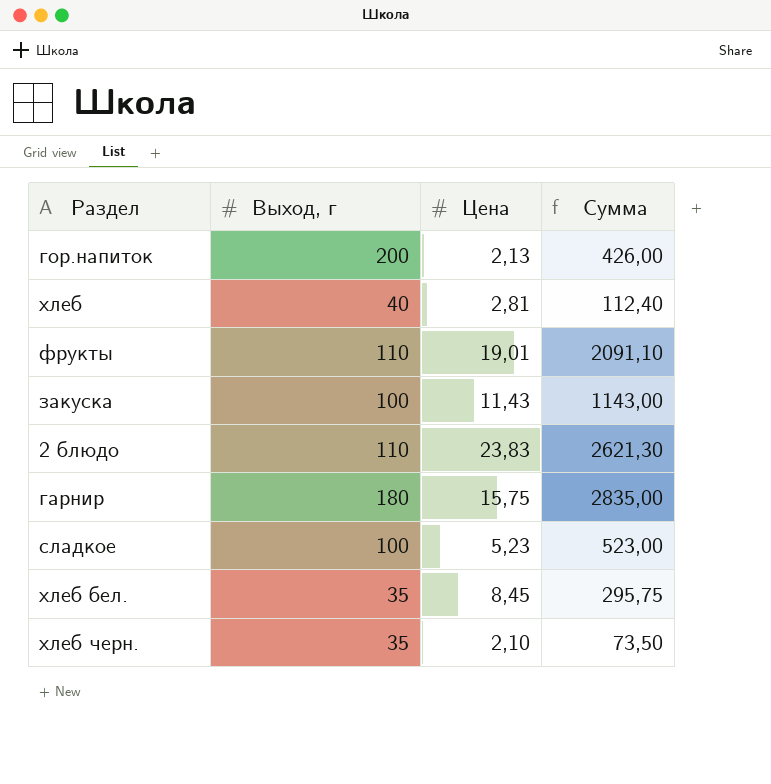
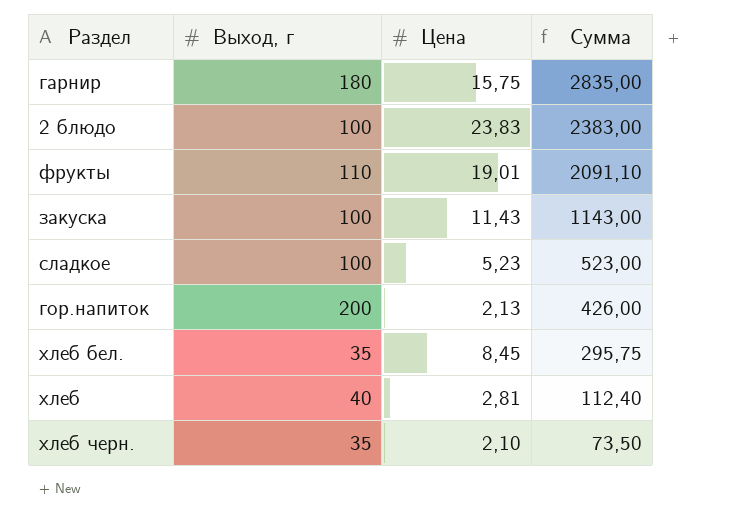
row order: none -> Сумма descending
2 блюдо | Выход, г: 110 -> 100
2 блюдо | Сумма: 2621,30 -> 2383,00

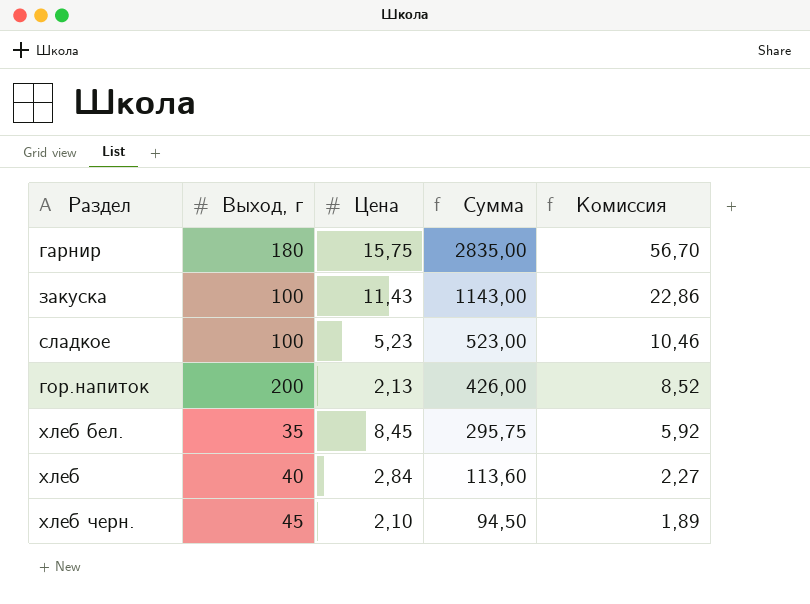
column Комиссия | formula: none -> [Сумма] * 0,02
row 2 блюдо: 100 | 23,83 | 2383,00 -> none
row фрукты: 110 | 19,01 | 2091,10 -> none
хлеб | Цена: 2,81 -> 2,84
хлеб | Сумма: 112,40 -> 113,60
хлеб черн. | Выход, г: 35 -> 45
хлеб черн. | Сумма: 73,50 -> 94,50

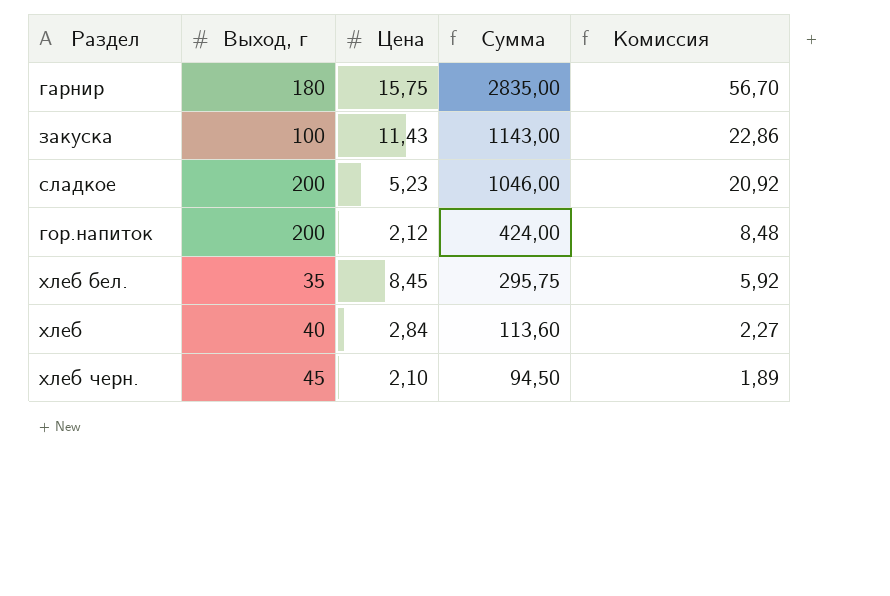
сладкое | Выход, г: 100 -> 200
сладкое | Сумма: 523,00 -> 1046,00
сладкое | Комиссия: 10,46 -> 20,92
гор.напиток | Цена: 2,13 -> 2,12
гор.напиток | Сумма: 426,00 -> 424,00
гор.напиток | Комиссия: 8,52 -> 8,48

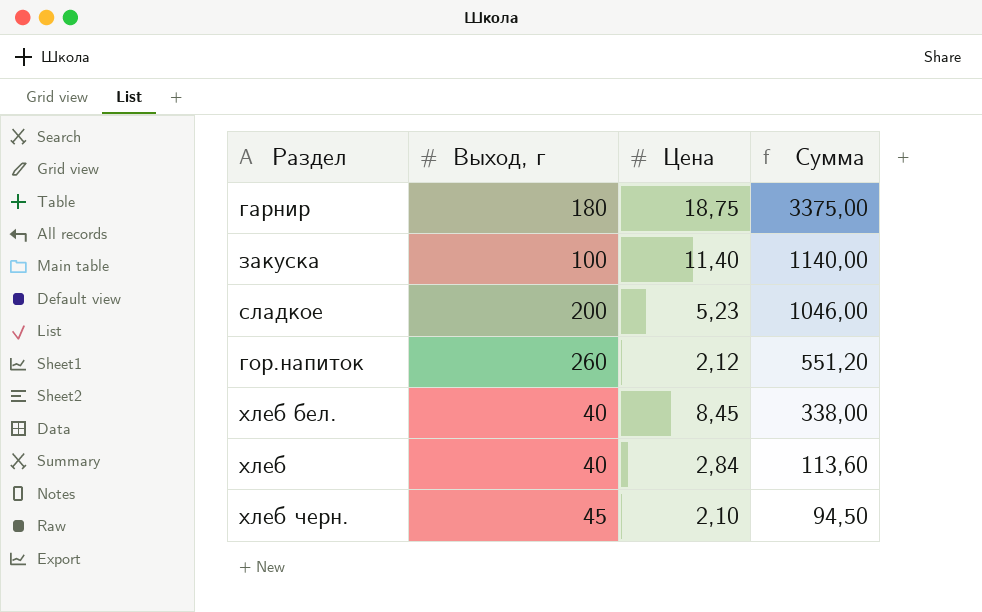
column Комиссия | formula: [Сумма] * 0,02 -> none
гарнир | Цена: 15,75 -> 18,75
гарнир | Сумма: 2835,00 -> 3375,00
закуска | Цена: 11,43 -> 11,40
закуска | Сумма: 1143,00 -> 1140,00
гор.напиток | Выход, г: 200 -> 260
гор.напиток | Сумма: 424,00 -> 551,20
хлеб бел. | Выход, г: 35 -> 40
хлеб бел. | Сумма: 295,75 -> 338,00

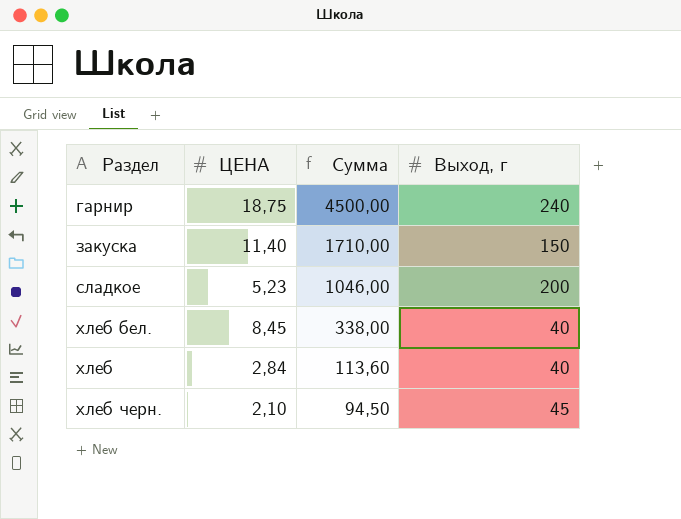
column name: Цена -> ЦЕНА
column Выход, г | position: 2 -> 4
row гор.напиток: 260 | 2,12 | 551,20 -> none
гарнир | Сумма: 3375,00 -> 4500,00
гарнир | Выход, г: 180 -> 240
закуска | Сумма: 1140,00 -> 1710,00
закуска | Выход, г: 100 -> 150

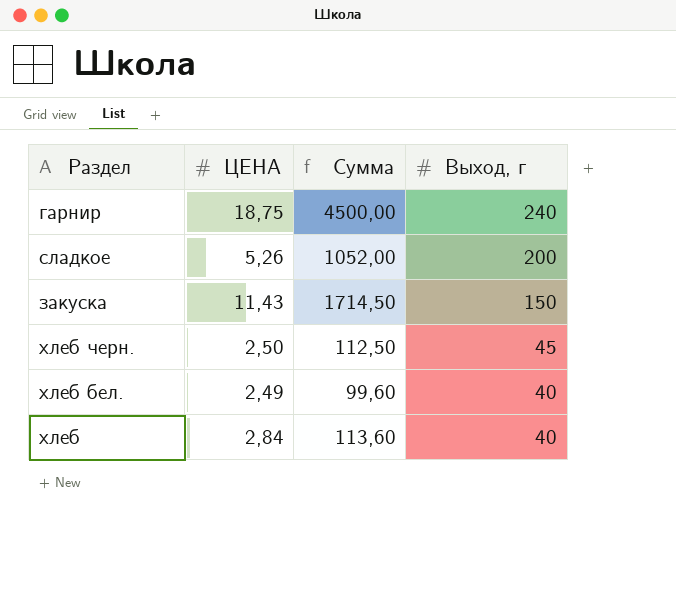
row order: Сумма descending -> Выход, г descending
сладкое | ЦЕНА: 5,23 -> 5,26
сладкое | Сумма: 1046,00 -> 1052,00
закуска | ЦЕНА: 11,40 -> 11,43
закуска | Сумма: 1710,00 -> 1714,50
хлеб черн. | ЦЕНА: 2,10 -> 2,50
хлеб черн. | Сумма: 94,50 -> 112,50
хлеб бел. | ЦЕНА: 8,45 -> 2,49
хлеб бел. | Сумма: 338,00 -> 99,60

